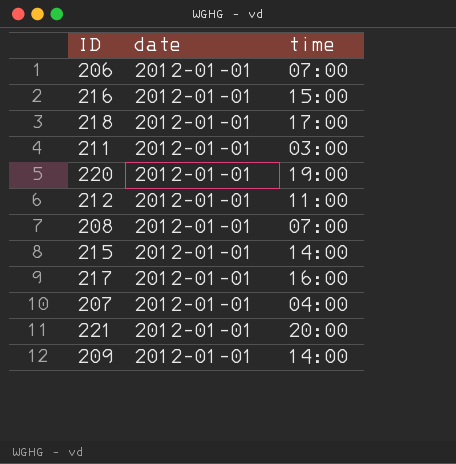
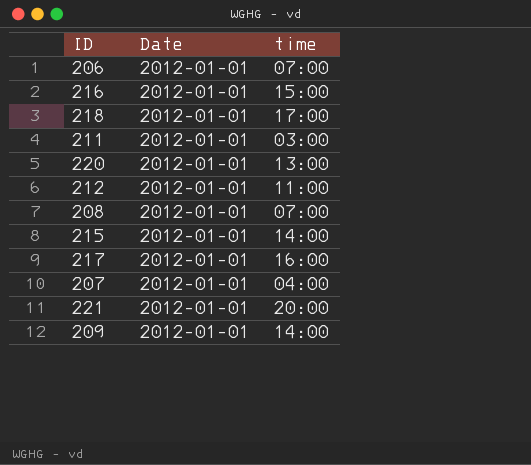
column name: date -> Date
220 | time: 19:00 -> 13:00

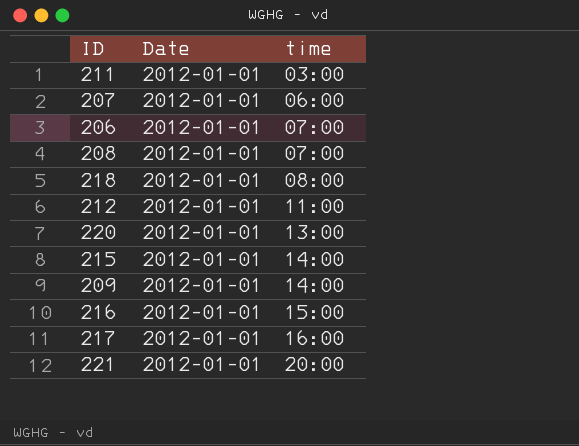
row order: none -> time ascending
207 | time: 04:00 -> 06:00
218 | time: 17:00 -> 08:00

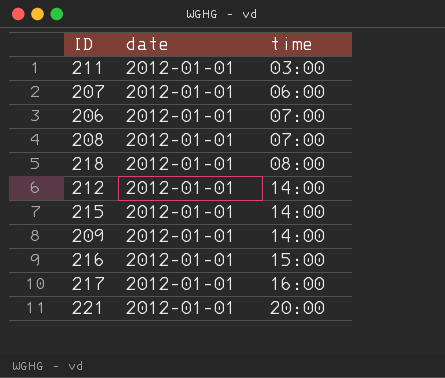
column name: Date -> date
row 220: 2012-01-01 | 13:00 -> none
212 | time: 11:00 -> 14:00

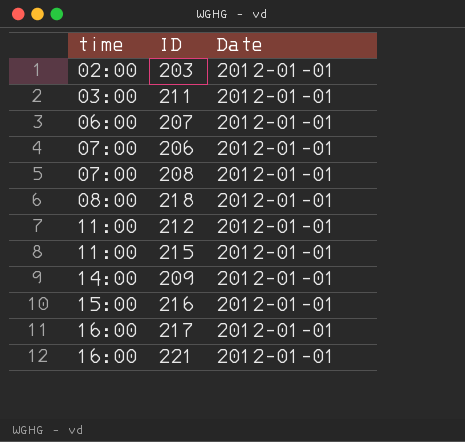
column time | position: 3 -> 1
column name: date -> Date
row 203: none -> 02:00 | 2012-01-01
212 | time: 14:00 -> 11:00
215 | time: 14:00 -> 11:00
221 | time: 20:00 -> 16:00

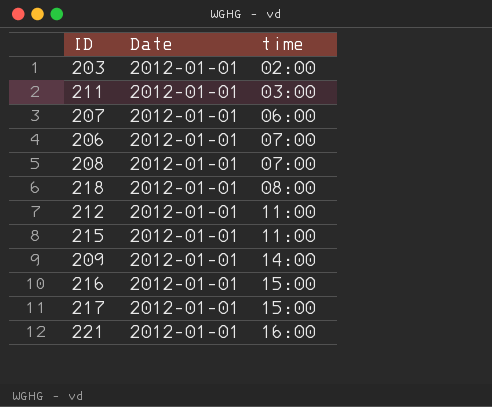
column time | position: 1 -> 3
217 | time: 16:00 -> 15:00

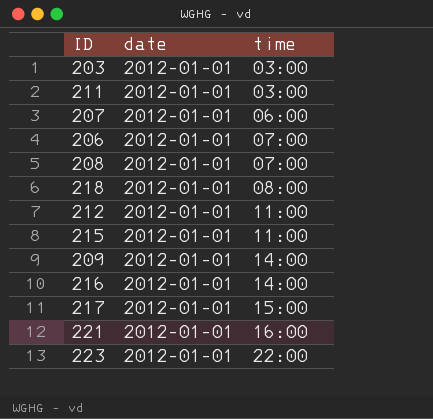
column name: Date -> date
203 | time: 02:00 -> 03:00
216 | time: 15:00 -> 14:00
row 223: none -> 2012-01-01 | 22:00

